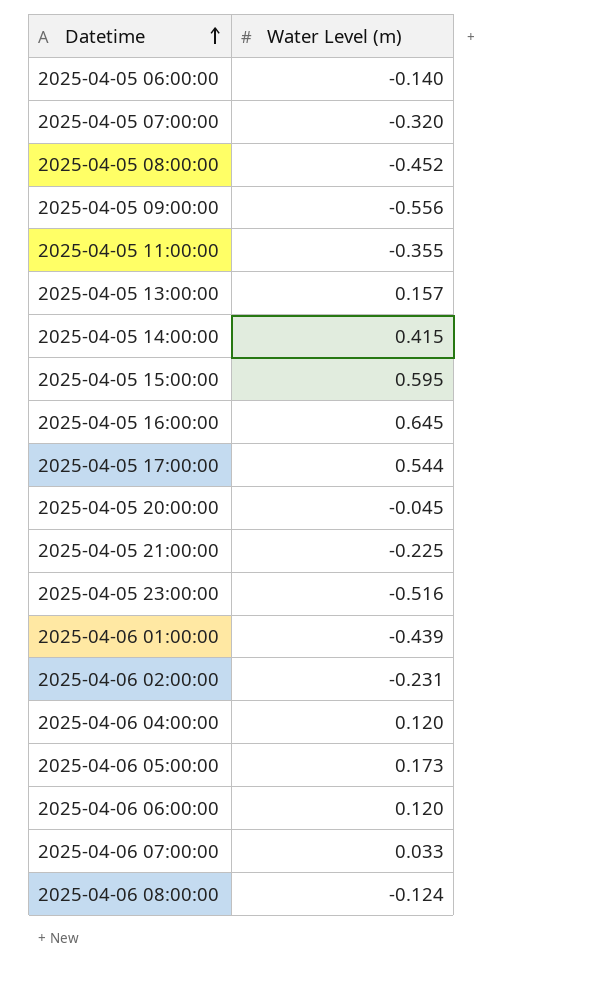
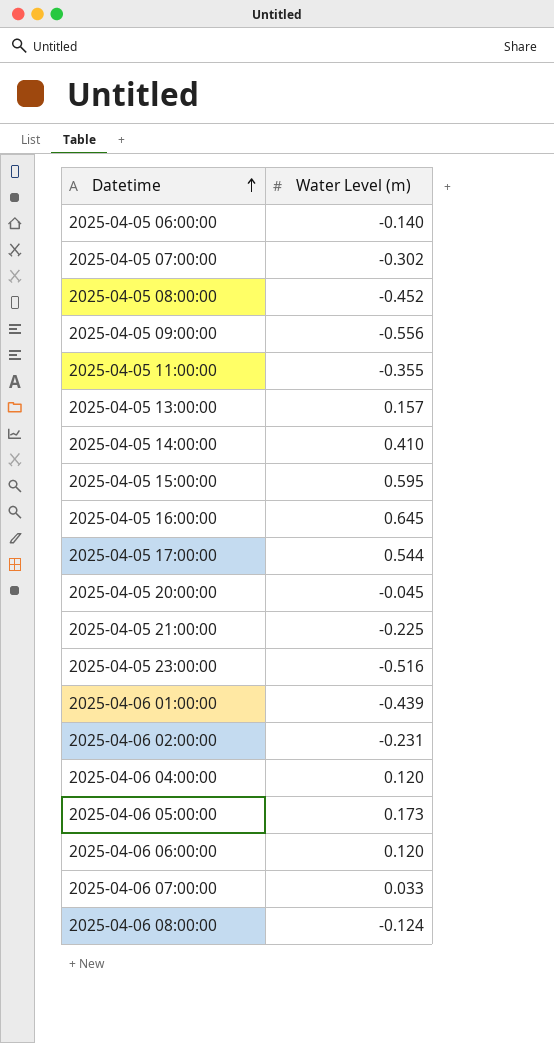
2025-04-05 07:00:00 | Water Level (m): -0.320 -> -0.302
2025-04-05 14:00:00 | Water Level (m): 0.415 -> 0.410

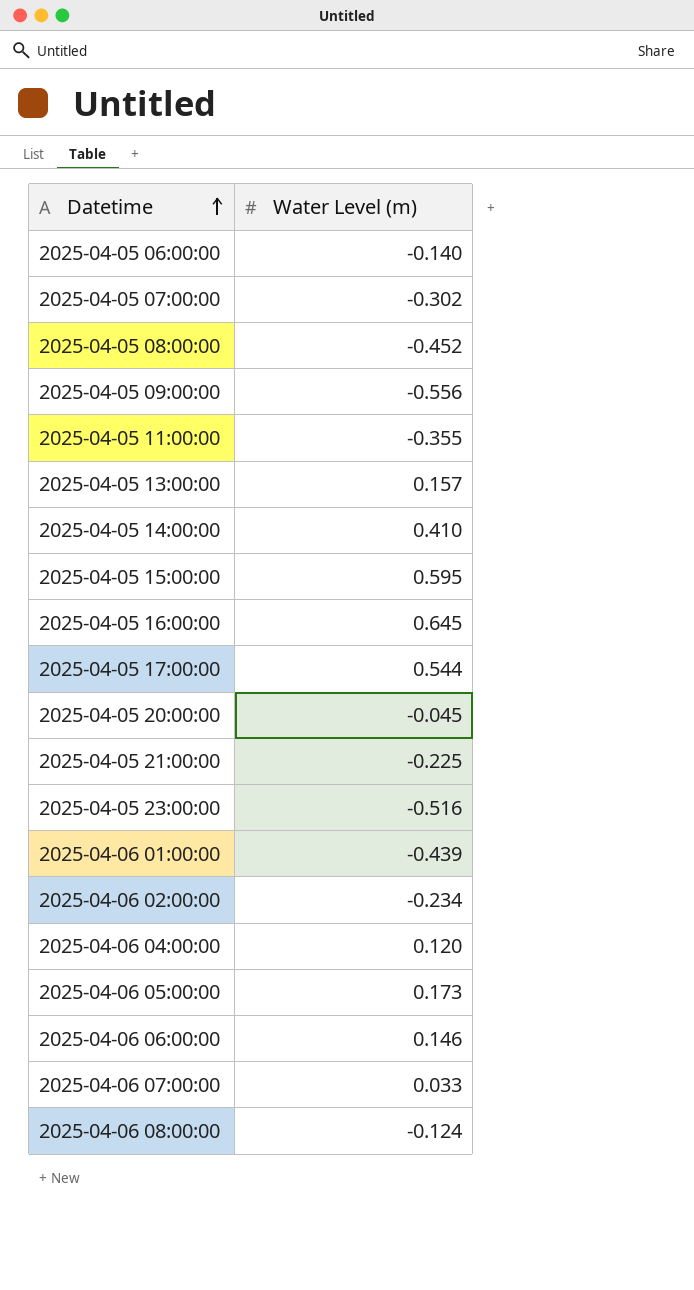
2025-04-06 02:00:00 | Water Level (m): -0.231 -> -0.234
2025-04-06 06:00:00 | Water Level (m): 0.120 -> 0.146

